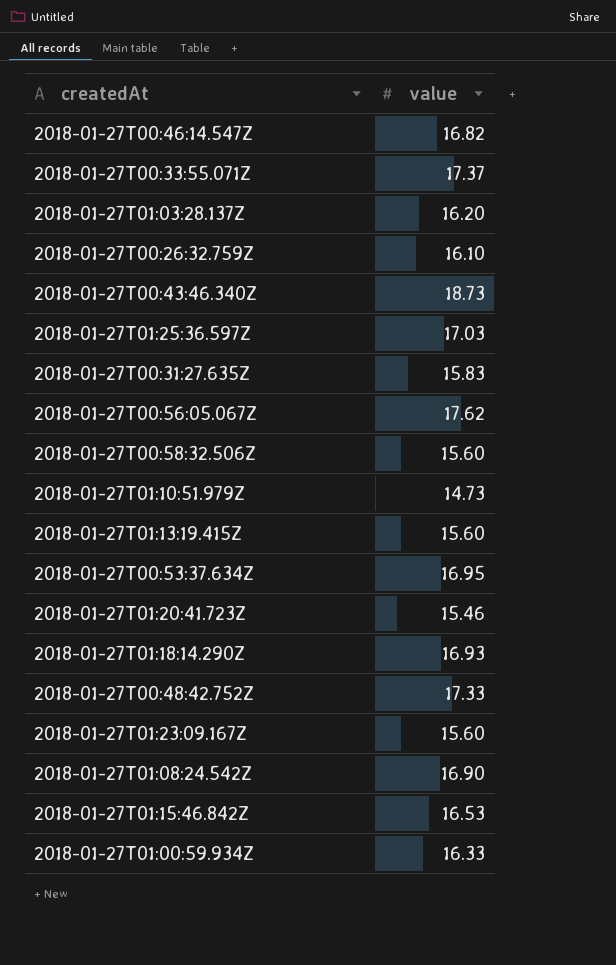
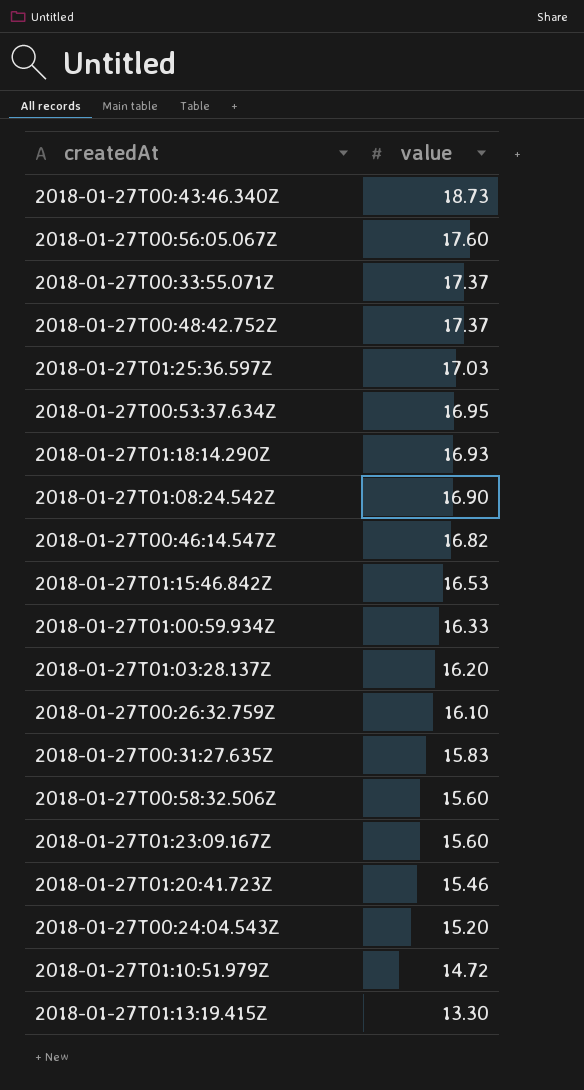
row order: none -> value descending
2018-01-27T00:56:05.067Z | value: 17.62 -> 17.60
2018-01-27T00:48:42.752Z | value: 17.33 -> 17.37
row 2018-01-27T00:24:04.543Z: none -> 15.20
2018-01-27T01:10:51.979Z | value: 14.73 -> 14.72
2018-01-27T01:13:19.415Z | value: 15.60 -> 13.30

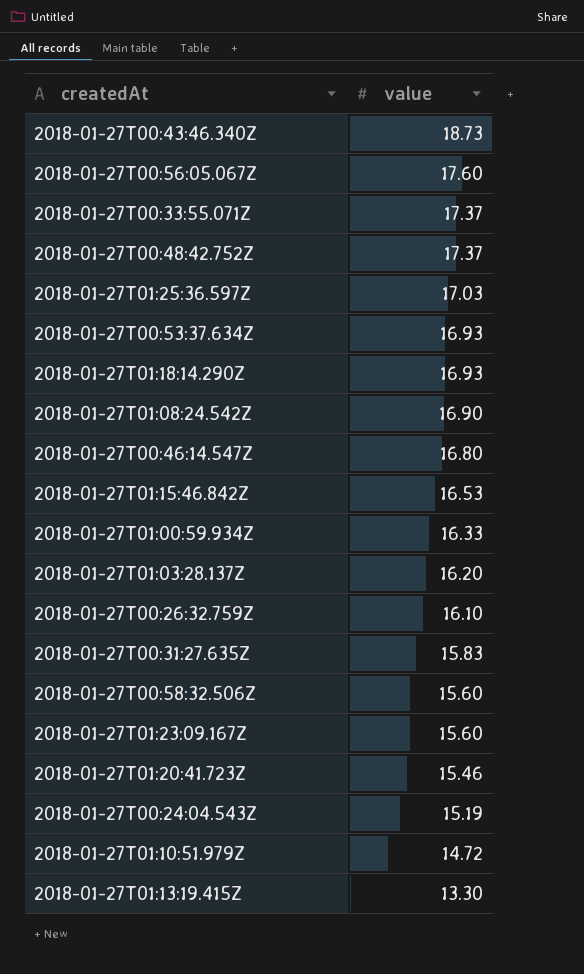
2018-01-27T00:53:37.634Z | value: 16.95 -> 16.93
2018-01-27T00:46:14.547Z | value: 16.82 -> 16.80
2018-01-27T00:24:04.543Z | value: 15.20 -> 15.19

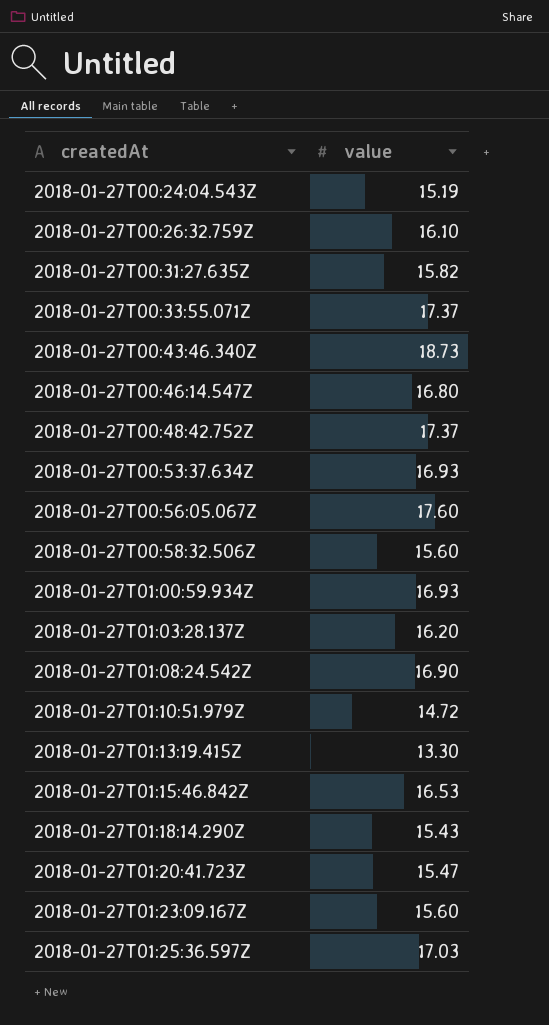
row order: value descending -> createdAt ascending
2018-01-27T00:31:27.635Z | value: 15.83 -> 15.82
2018-01-27T01:00:59.934Z | value: 16.33 -> 16.93
2018-01-27T01:18:14.290Z | value: 16.93 -> 15.43
2018-01-27T01:20:41.723Z | value: 15.46 -> 15.47

